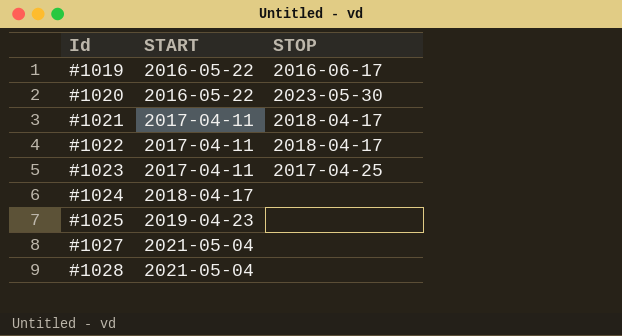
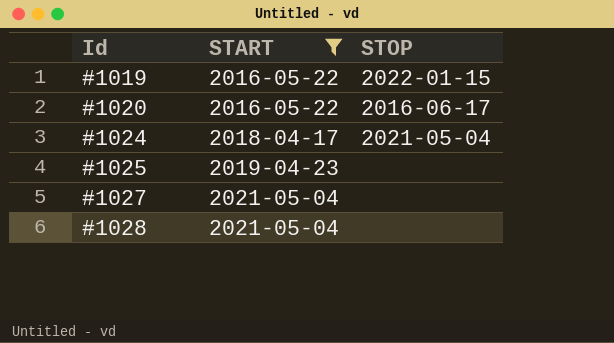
filter: none -> START != 2017-04-11
#1019 | STOP: 2016-06-17 -> 2022-01-15
#1020 | STOP: 2023-05-30 -> 2016-06-17
#1024 | STOP: none -> 2021-05-04

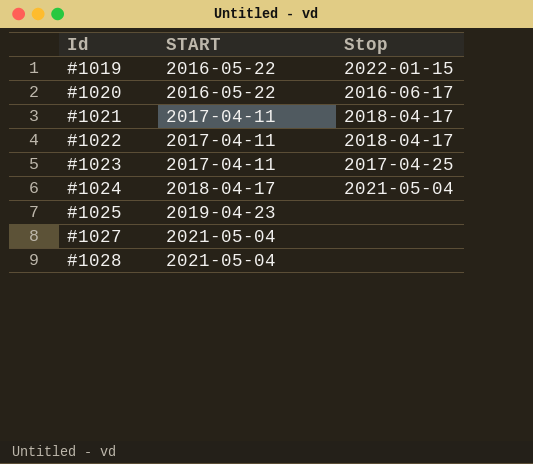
filter: START != 2017-04-11 -> none
column name: STOP -> Stop

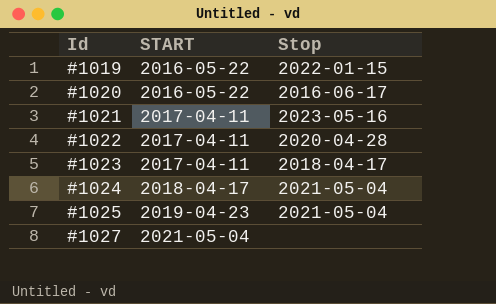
row #1028: 2021-05-04 | none -> none
#1021 | Stop: 2018-04-17 -> 2023-05-16
#1022 | Stop: 2018-04-17 -> 2020-04-28
#1023 | Stop: 2017-04-25 -> 2018-04-17
#1025 | Stop: none -> 2021-05-04

